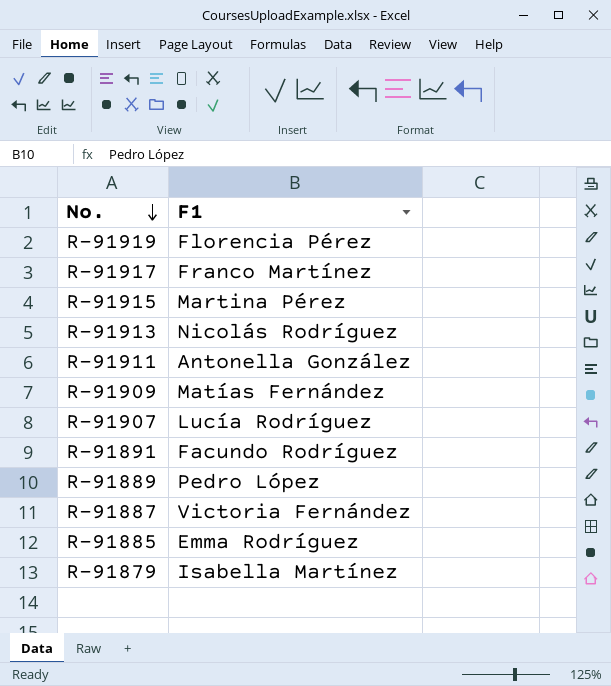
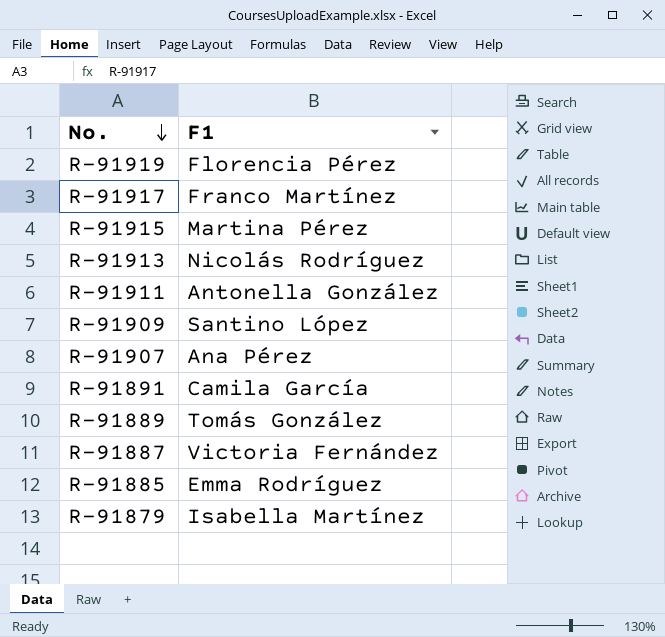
R-91909 | F1: Matías Fernández -> Santino López
R-91907 | F1: Lucía Rodríguez -> Ana Pérez
R-91891 | F1: Facundo Rodríguez -> Camila García
R-91889 | F1: Pedro López -> Tomás González

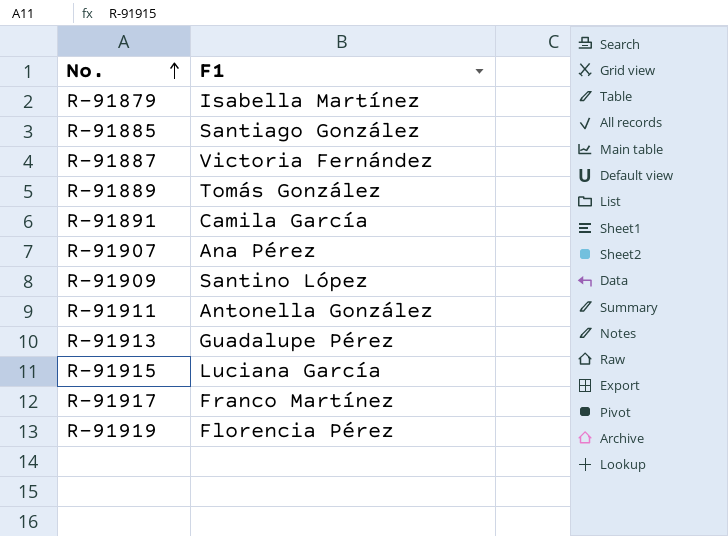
row order: No. descending -> No. ascending
R-91885 | F1: Emma Rodríguez -> Santiago González
R-91913 | F1: Nicolás Rodríguez -> Guadalupe Pérez
R-91915 | F1: Martina Pérez -> Luciana García

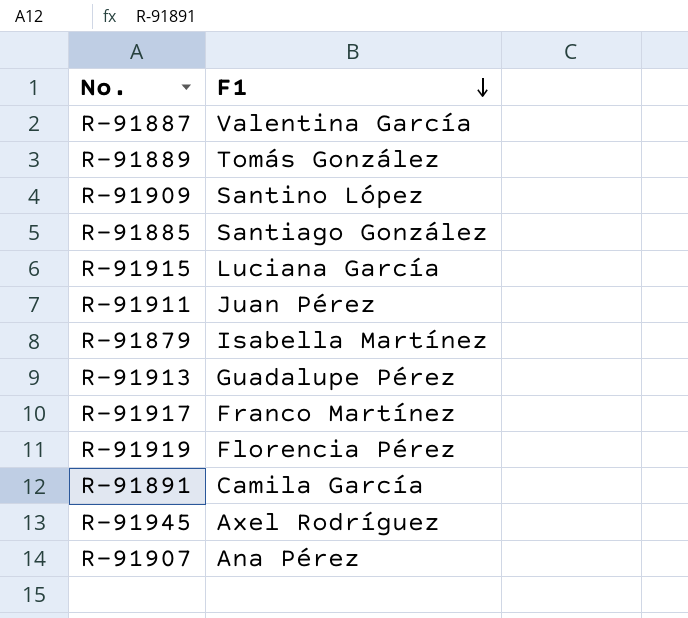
row order: No. ascending -> F1 descending
R-91887 | F1: Victoria Fernández -> Valentina García
R-91911 | F1: Antonella González -> Juan Pérez
row R-91945: none -> Axel Rodríguez

